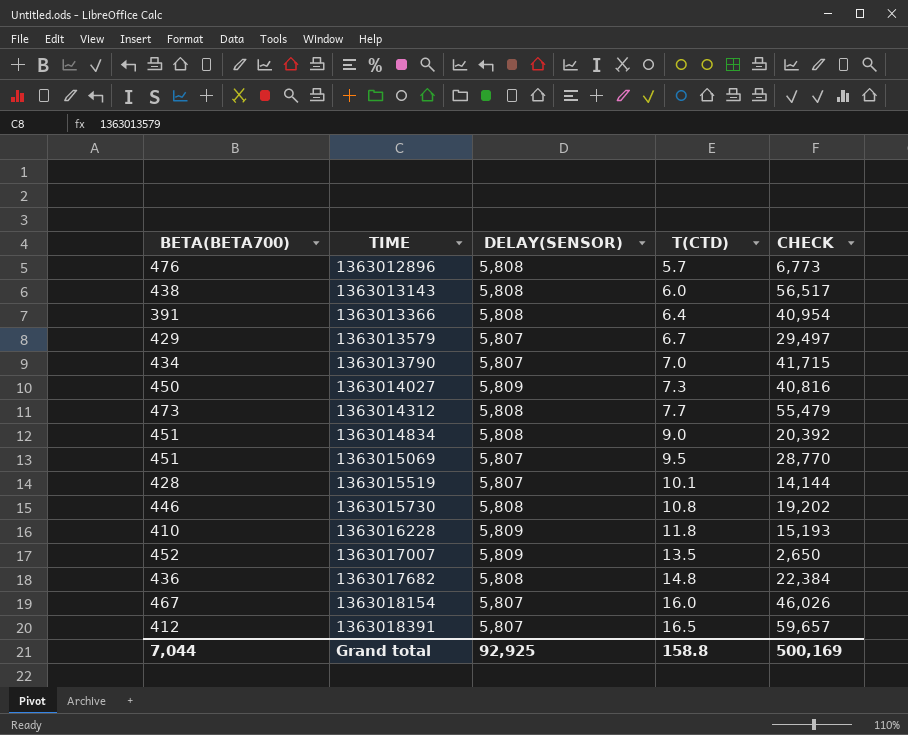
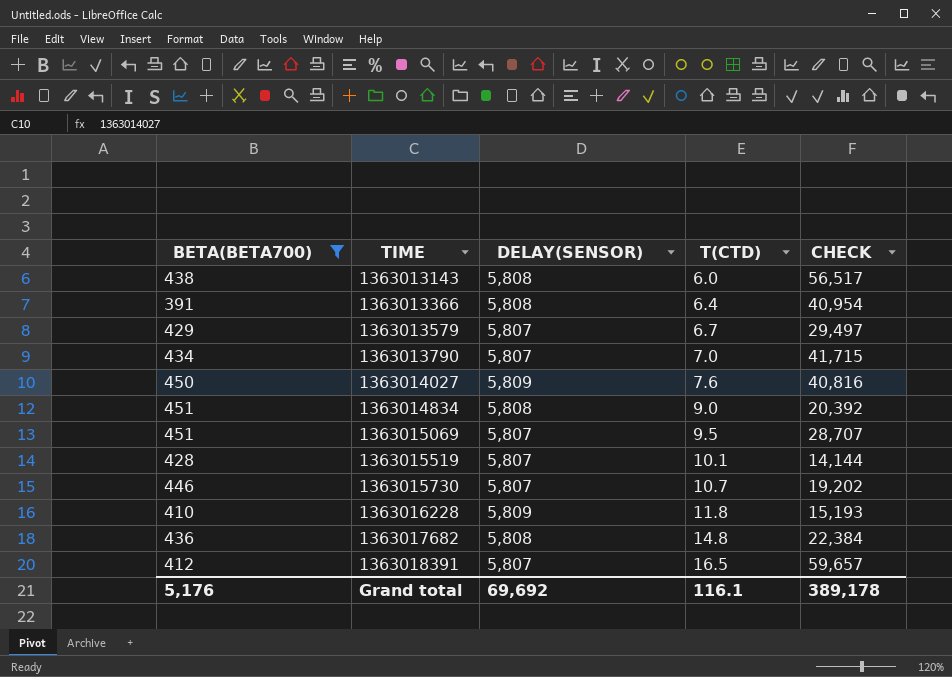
filter: none -> BETA(BETA700) <= 451
1363014027 | T(CTD): 7.3 -> 7.6
1363015069 | CHECK: 28,770 -> 28,707
1363015730 | DELAY(SENSOR): 5,808 -> 5,807
1363015730 | T(CTD): 10.8 -> 10.7
Grand total | BETA(BETA700): 7,044 -> 5,176
Grand total | DELAY(SENSOR): 92,925 -> 69,692
Grand total | T(CTD): 158.8 -> 116.1
Grand total | CHECK: 500,169 -> 389,178

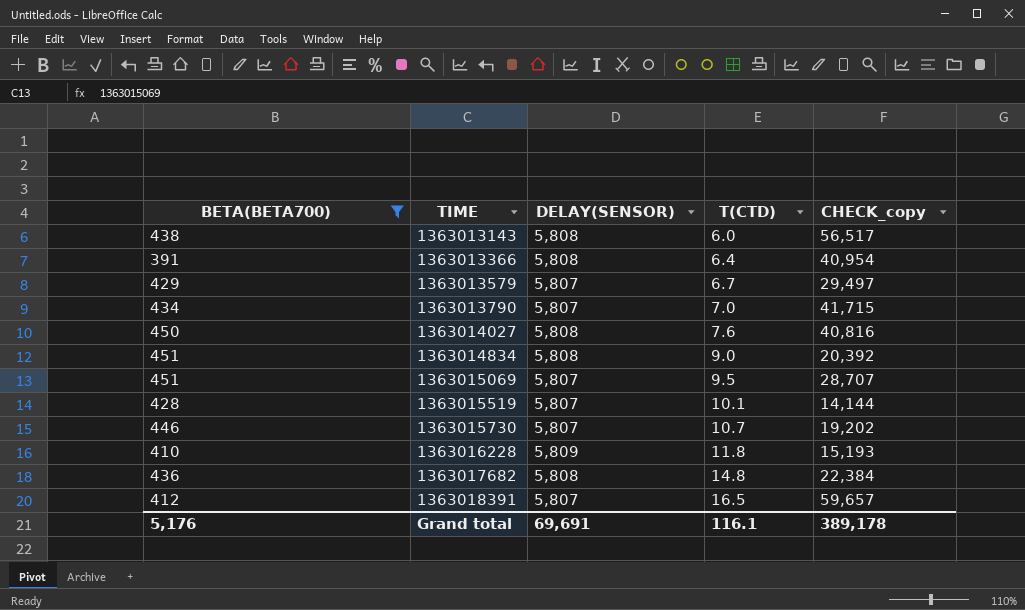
column name: CHECK -> CHECK_copy
1363014027 | DELAY(SENSOR): 5,809 -> 5,808
Grand total | DELAY(SENSOR): 69,692 -> 69,691

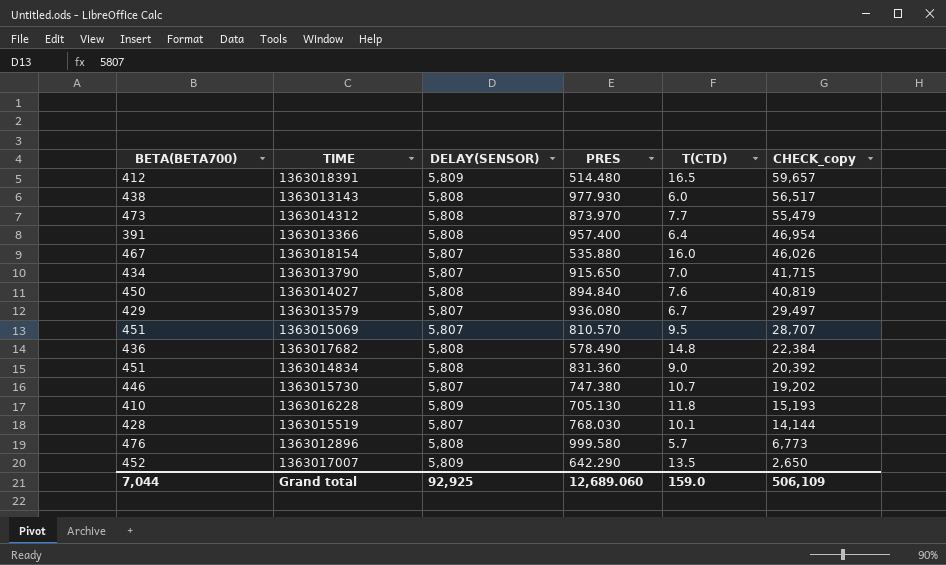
filter: BETA(BETA700) <= 451 -> none
row order: TIME ascending -> CHECK_copy descending
column PRES | position: none -> 4
1363018391 | DELAY(SENSOR): 5,807 -> 5,809
1363013366 | CHECK_copy: 40,954 -> 46,954
1363014027 | CHECK_copy: 40,816 -> 40,819
Grand total | BETA(BETA700): 5,176 -> 7,044
Grand total | DELAY(SENSOR): 69,691 -> 92,925
Grand total | T(CTD): 116.1 -> 159.0
Grand total | CHECK_copy: 389,178 -> 506,109

